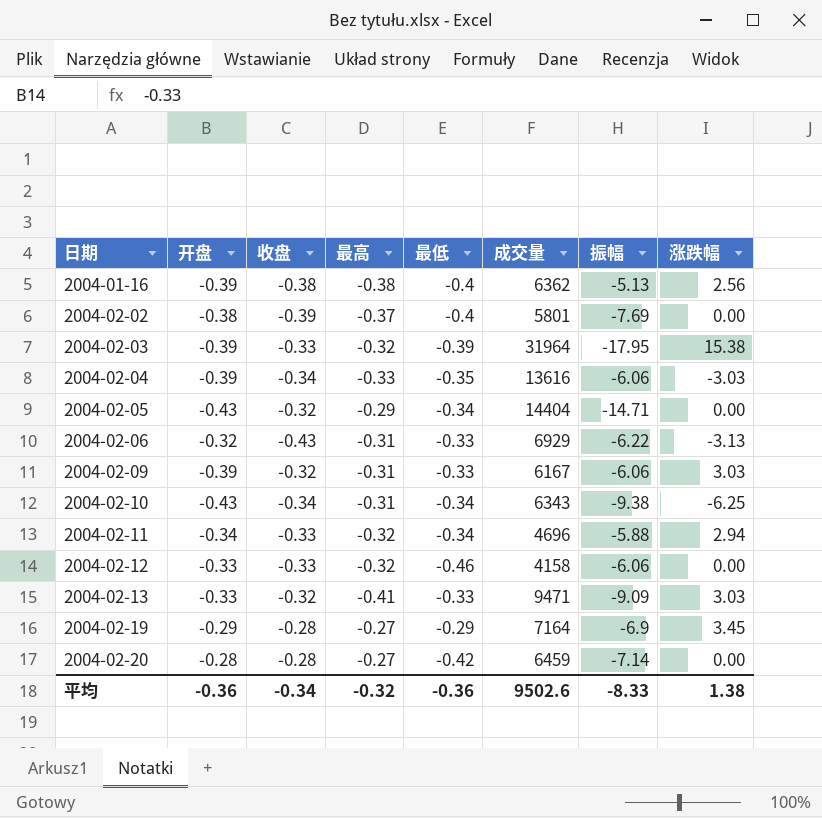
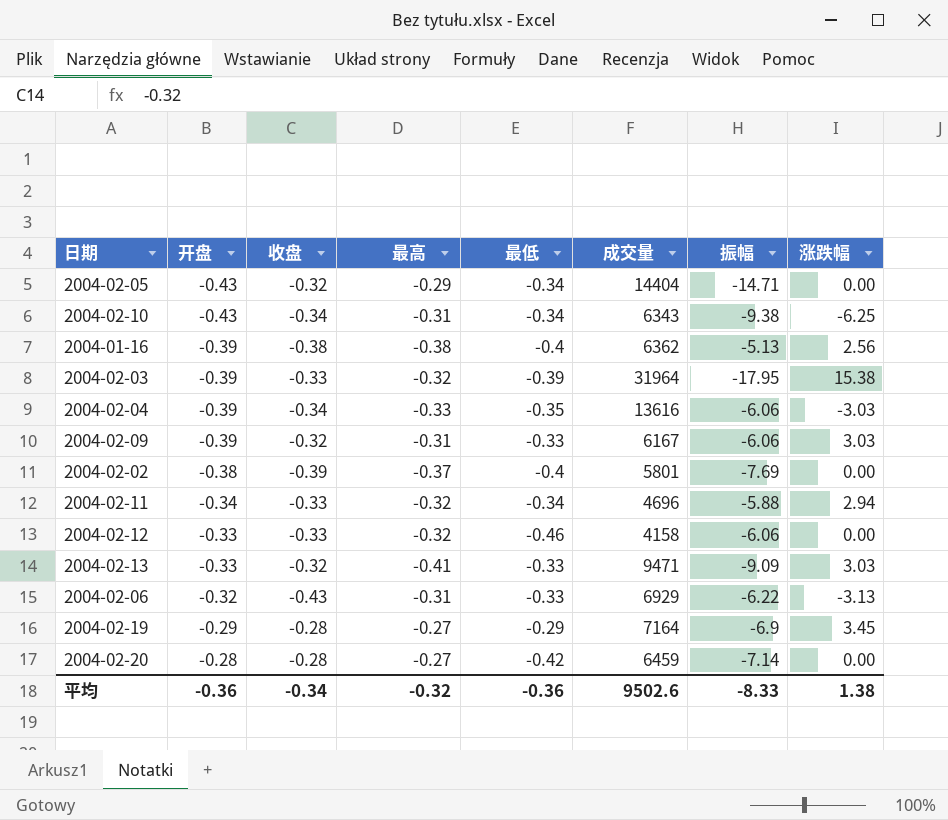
row order: 日期 ascending -> 开盘 ascending

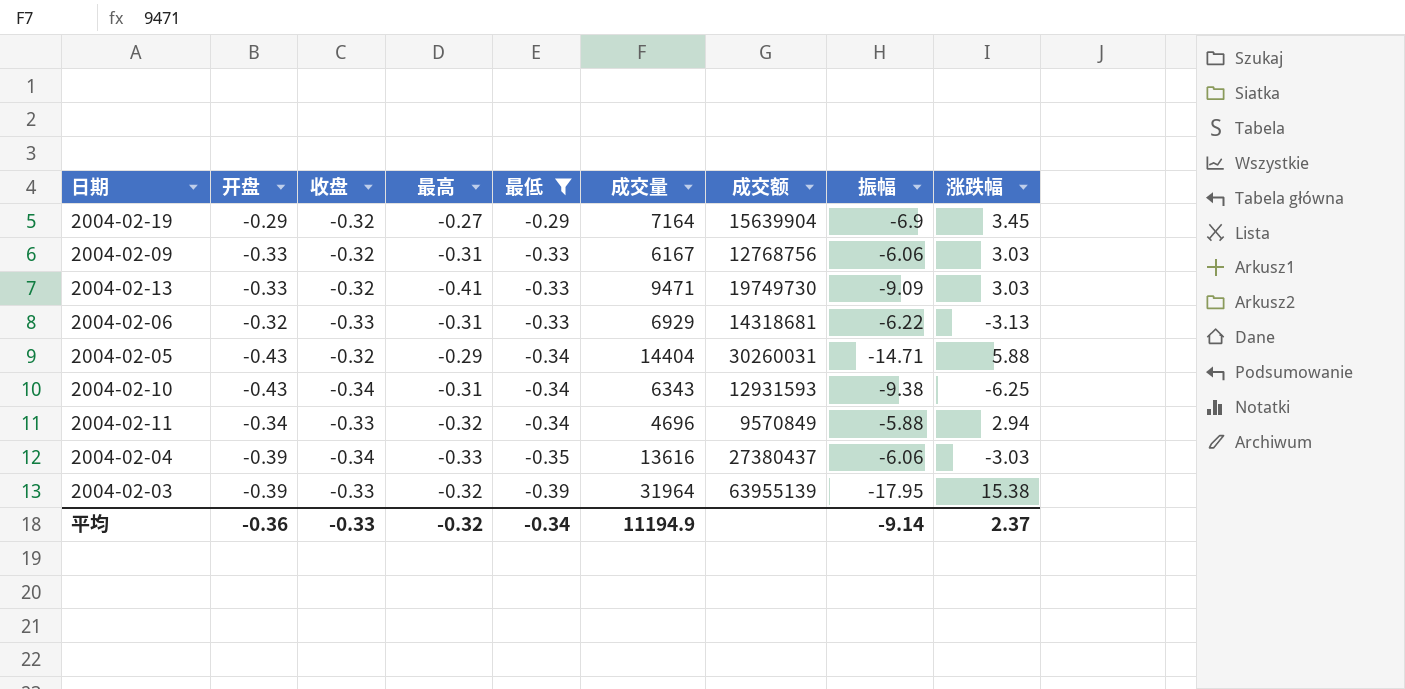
filter: none -> 最低 >= -0.39
row order: 开盘 ascending -> 最低 descending
column 成交额 | position: none -> 7
2004-02-19 | 收盘: -0.28 -> -0.32
2004-02-09 | 开盘: -0.39 -> -0.33
2004-02-06 | 收盘: -0.43 -> -0.33
2004-02-05 | 涨跌幅: 0.00 -> 5.88
平均 | 收盘: -0.34 -> -0.33
平均 | 最低: -0.36 -> -0.34
平均 | 成交量: 9502.6 -> 11194.9
平均 | 振幅: -8.33 -> -9.14
平均 | 涨跌幅: 1.38 -> 2.37

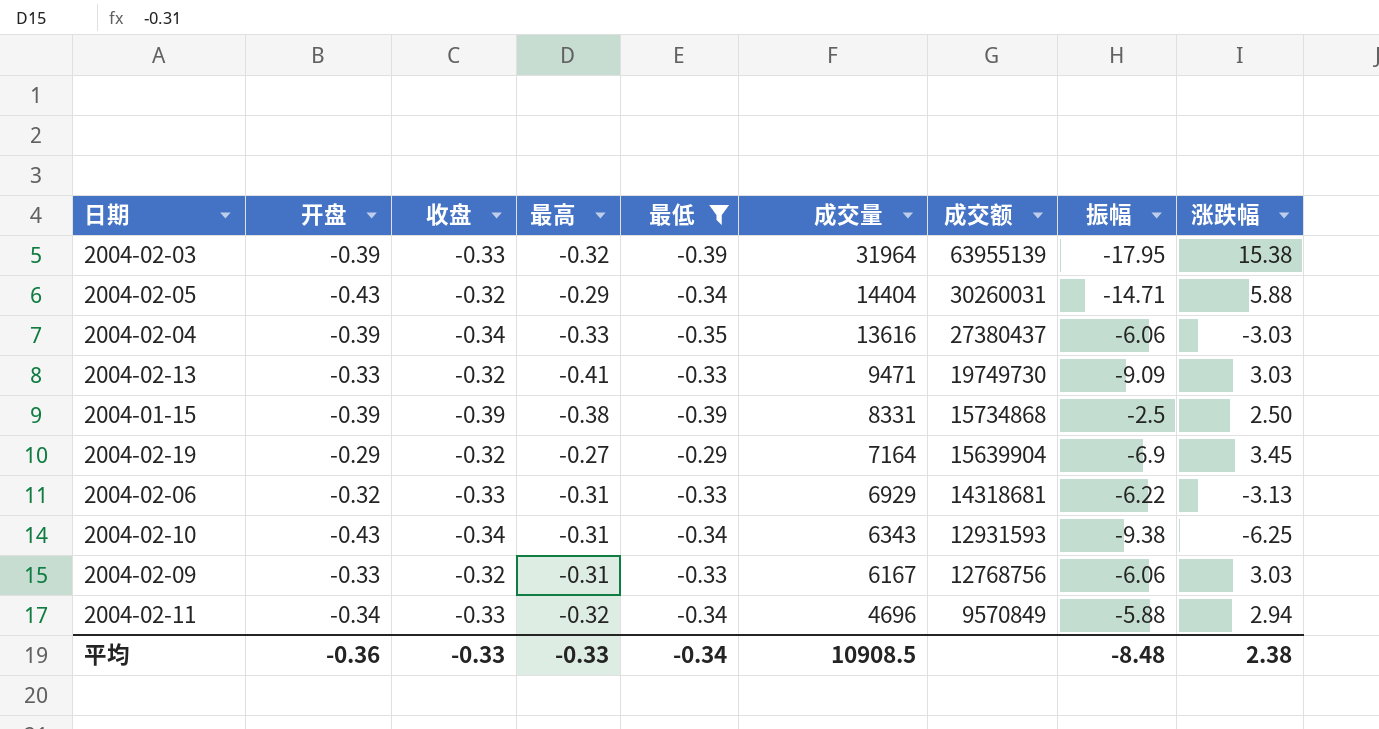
row order: 最低 descending -> 成交量 descending
row 2004-01-15: none -> -0.39 | -0.39 | -0.38 | -0.39 | 8331 | 15734868 | -2.5 | 2.50
平均 | 最高: -0.32 -> -0.33
平均 | 成交量: 11194.9 -> 10908.5
平均 | 振幅: -9.14 -> -8.48
平均 | 涨跌幅: 2.37 -> 2.38

